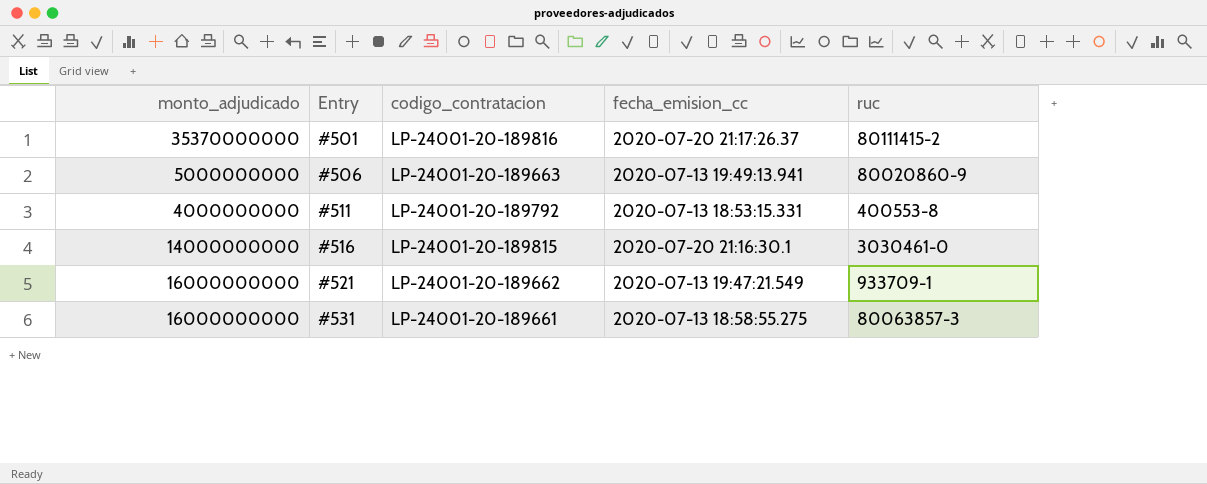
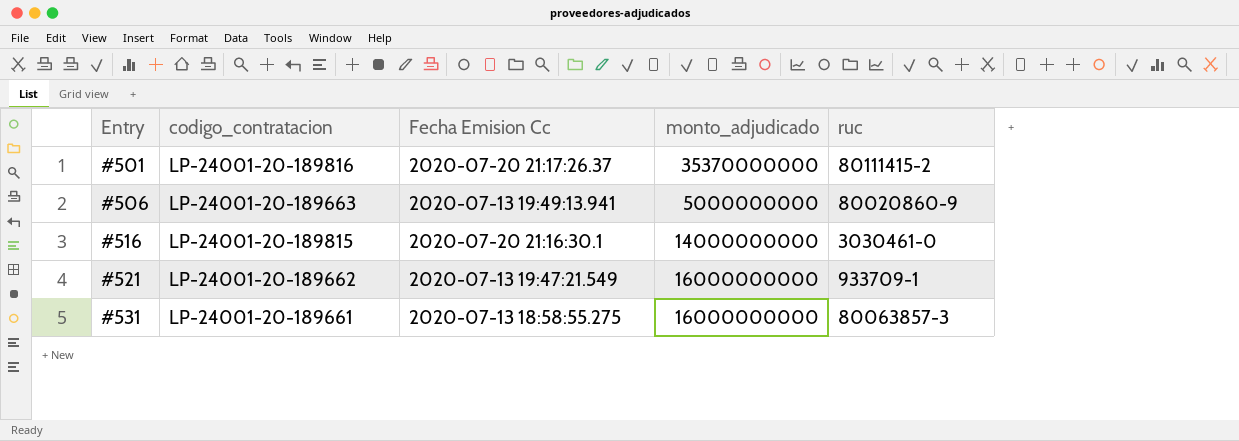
column name: fecha_emision_cc -> Fecha Emision Cc
column monto_adjudicado | position: 1 -> 4
row #511: 4000000000 | LP-24001-20-189792 | 2020-07-13 18:53:15.331 | 400553-8 -> none

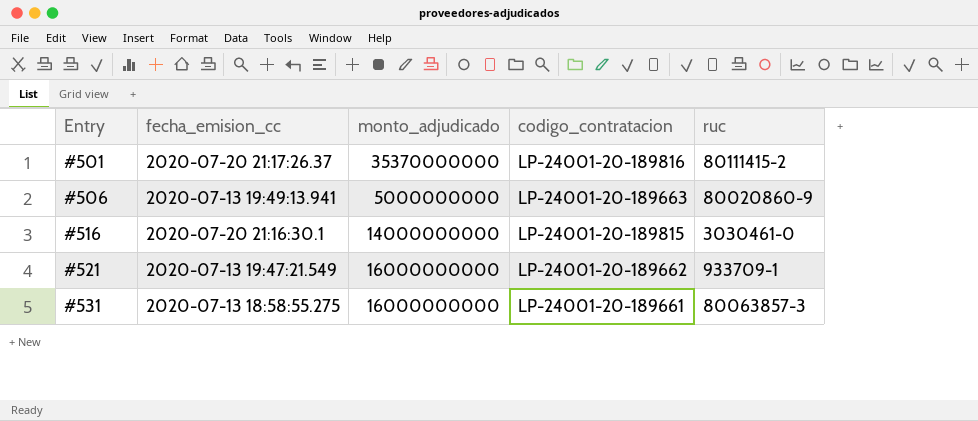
column name: Fecha Emision Cc -> fecha_emision_cc
column codigo_contratacion | position: 2 -> 4

